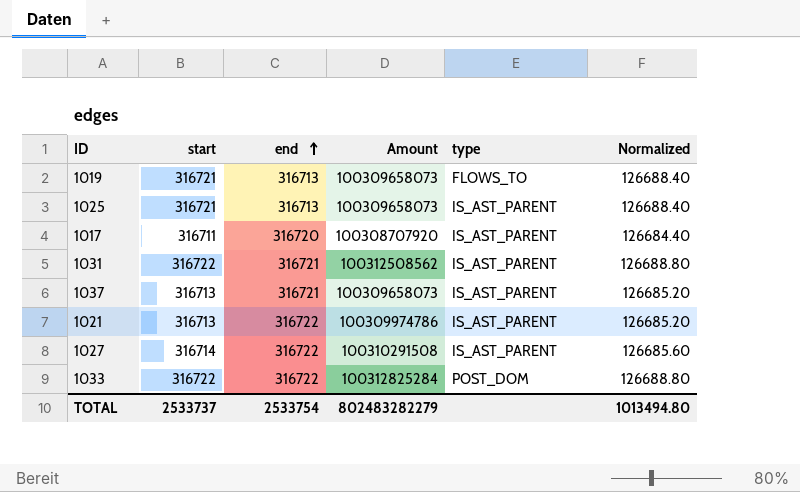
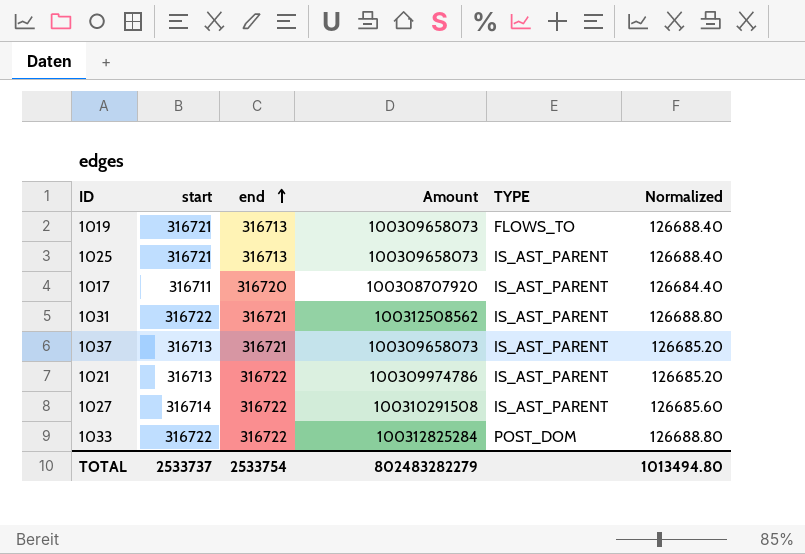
column name: type -> TYPE

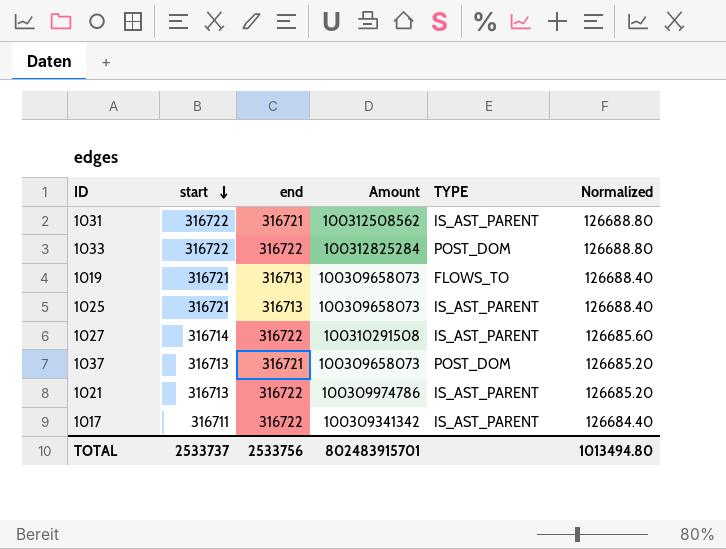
row order: end ascending -> start descending
1037 | TYPE: IS_AST_PARENT -> POST_DOM
1017 | end: 316720 -> 316722
1017 | Amount: 100308707920 -> 100309341342
TOTAL | end: 2533754 -> 2533756
TOTAL | Amount: 802483282279 -> 802483915701

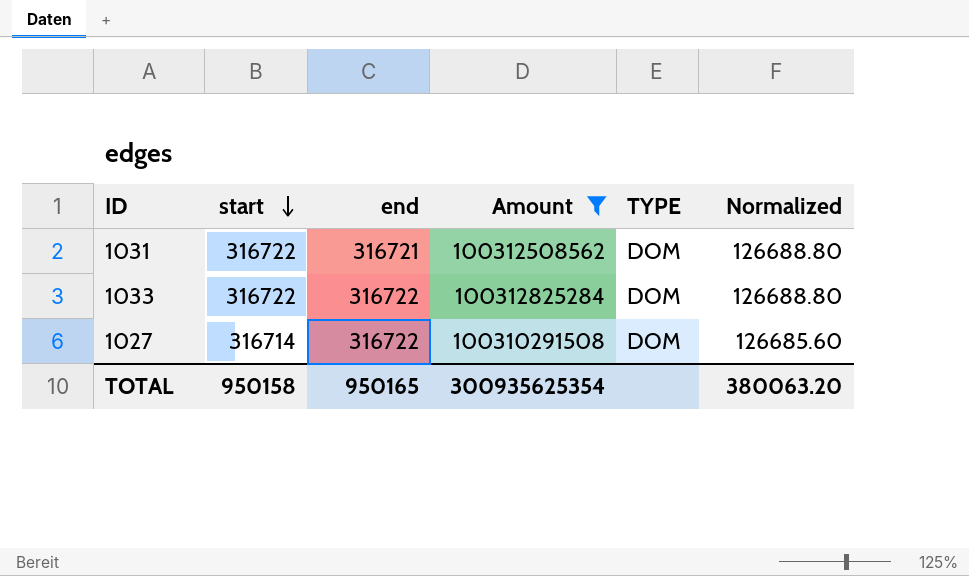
filter: none -> Amount >= 100310291508
1031 | TYPE: IS_AST_PARENT -> DOM
1033 | TYPE: POST_DOM -> DOM
1027 | TYPE: IS_AST_PARENT -> DOM
TOTAL | start: 2533737 -> 950158
TOTAL | end: 2533756 -> 950165
TOTAL | Amount: 802483915701 -> 300935625354
TOTAL | Normalized: 1013494.80 -> 380063.20

